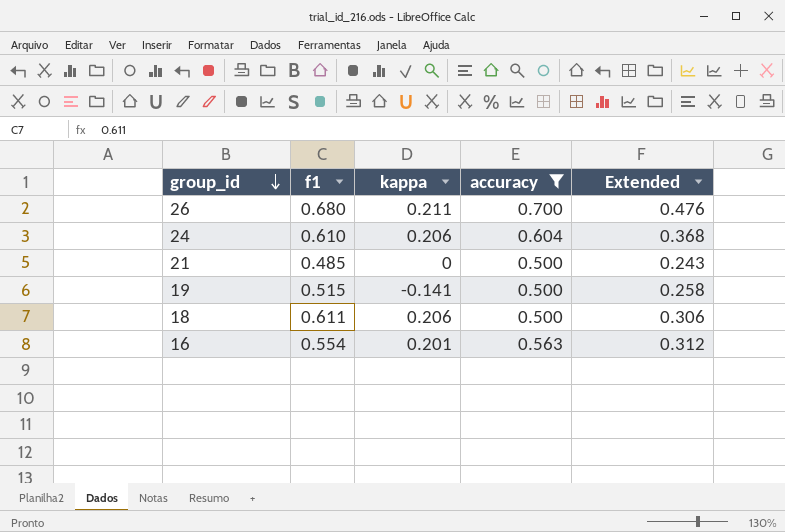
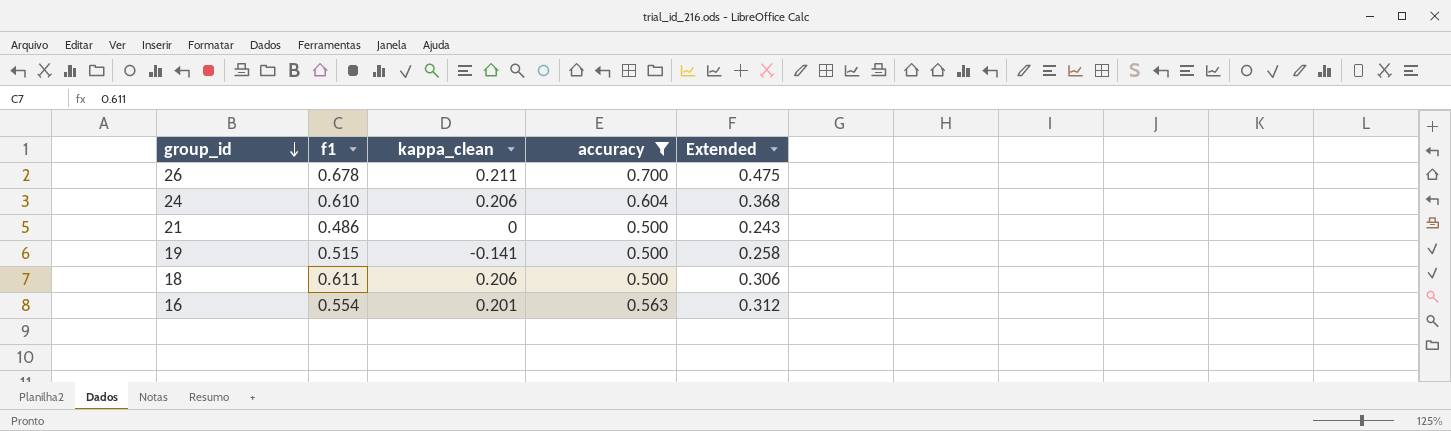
column name: kappa -> kappa_clean
26 | f1: 0.680 -> 0.678
26 | Extended: 0.476 -> 0.475
21 | f1: 0.485 -> 0.486

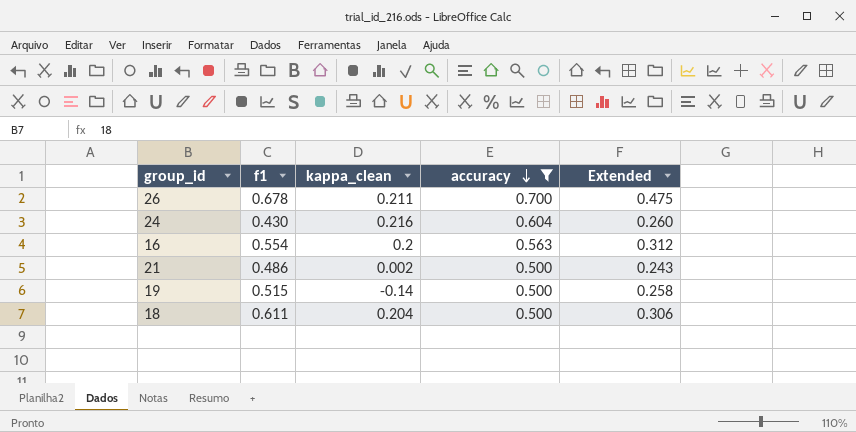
row order: group_id descending -> accuracy descending
24 | f1: 0.610 -> 0.430
24 | kappa_clean: 0.206 -> 0.216
24 | Extended: 0.368 -> 0.260
16 | kappa_clean: 0.201 -> 0.2
21 | kappa_clean: 0 -> 0.002
19 | kappa_clean: -0.141 -> -0.14
18 | kappa_clean: 0.206 -> 0.204

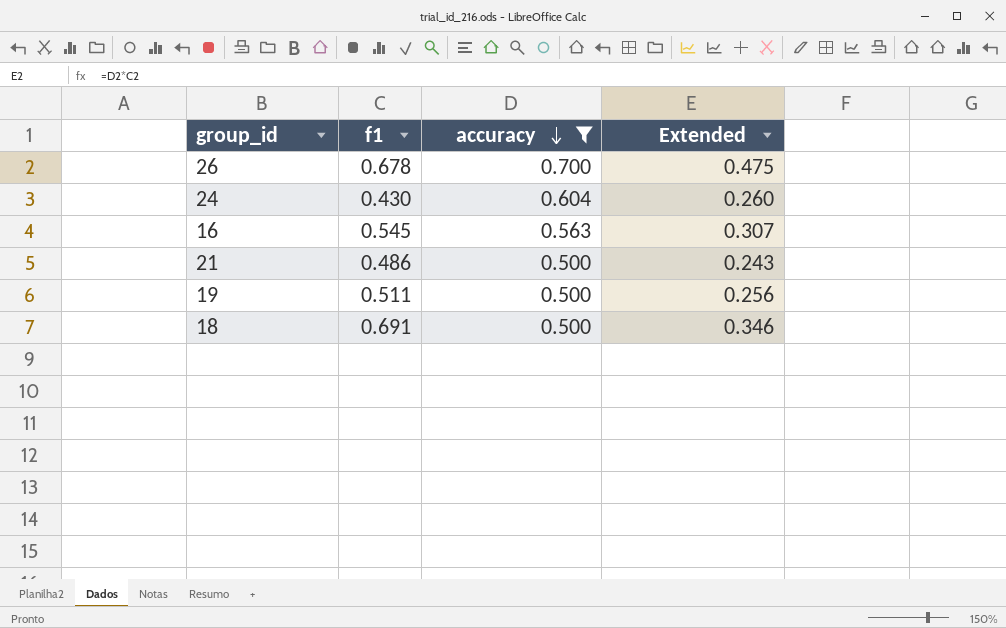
column kappa_clean | position: 3 -> none
16 | f1: 0.554 -> 0.545
16 | Extended: 0.312 -> 0.307
19 | f1: 0.515 -> 0.511
19 | Extended: 0.258 -> 0.256
18 | f1: 0.611 -> 0.691
18 | Extended: 0.306 -> 0.346

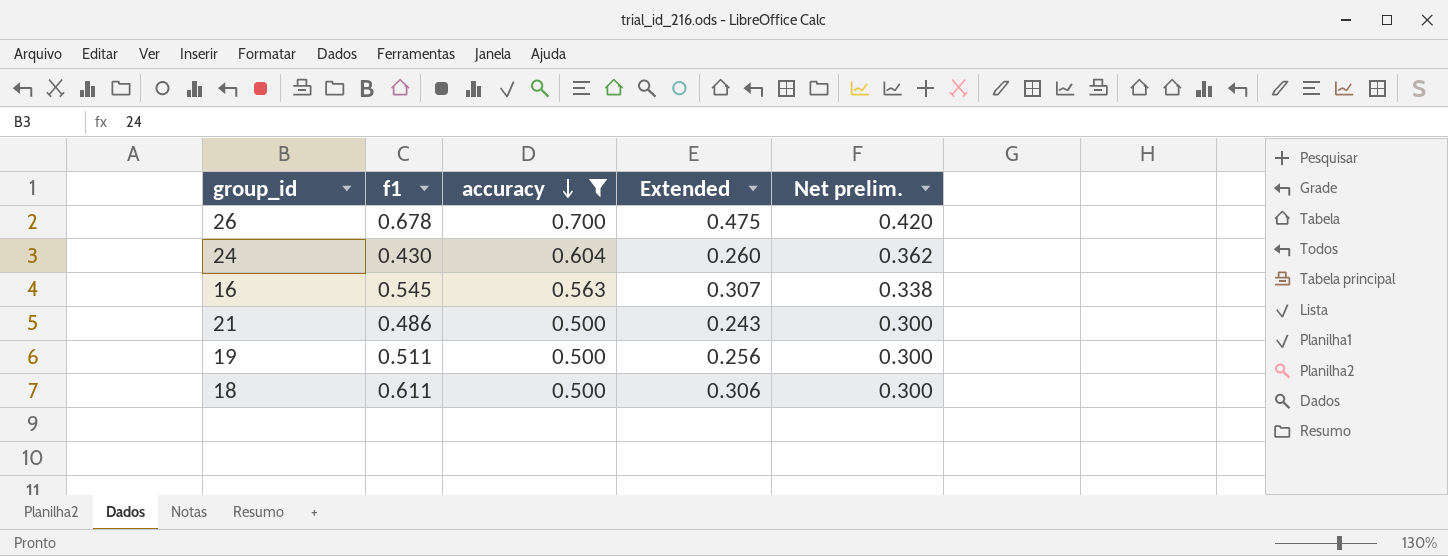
column Net prelim. | formula: none -> [accuracy] * 0.6
18 | f1: 0.691 -> 0.611
18 | Extended: 0.346 -> 0.306

